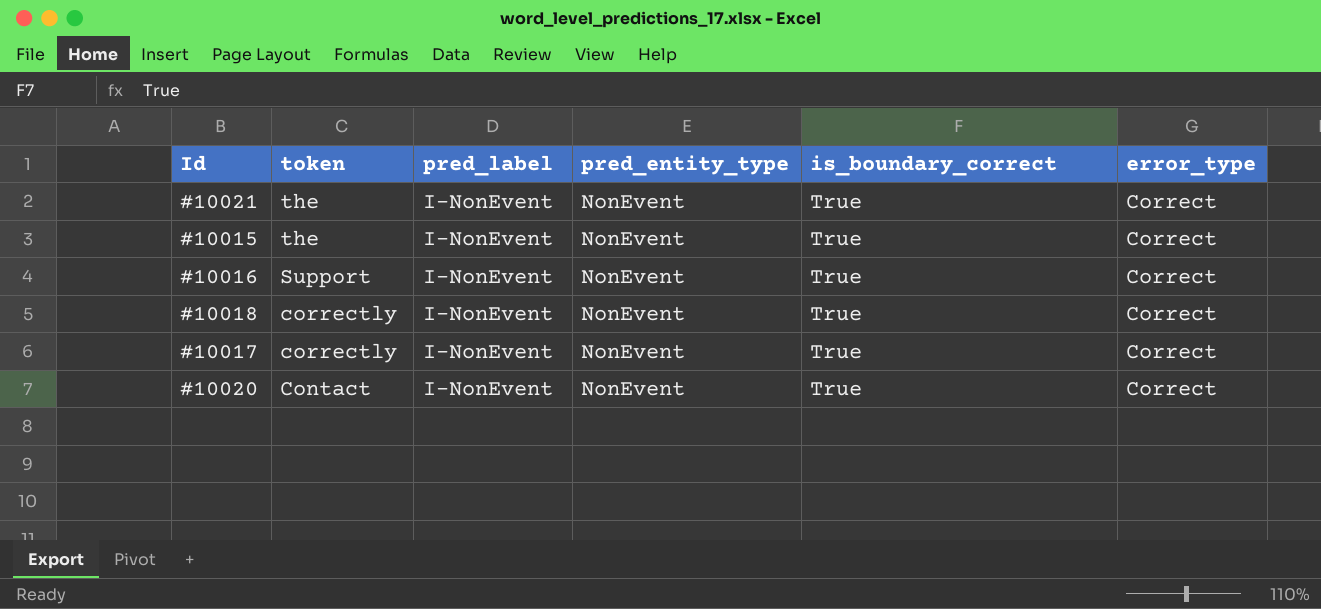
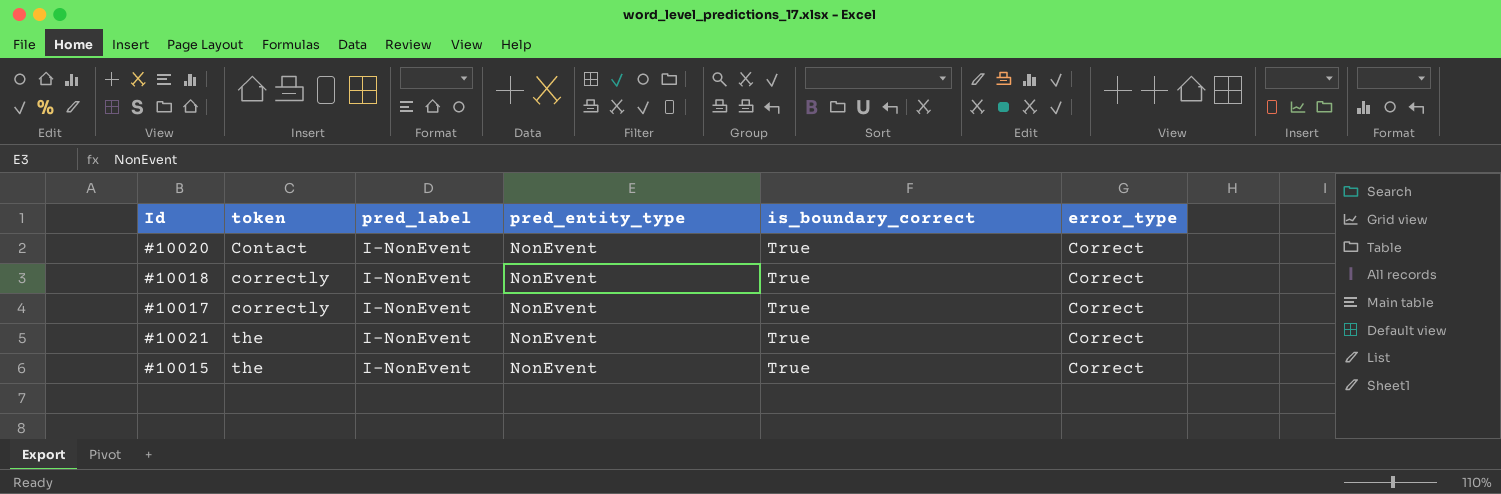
row order: token descending -> token ascending
row #10016: Support | I-NonEvent | NonEvent | True | Correct -> none

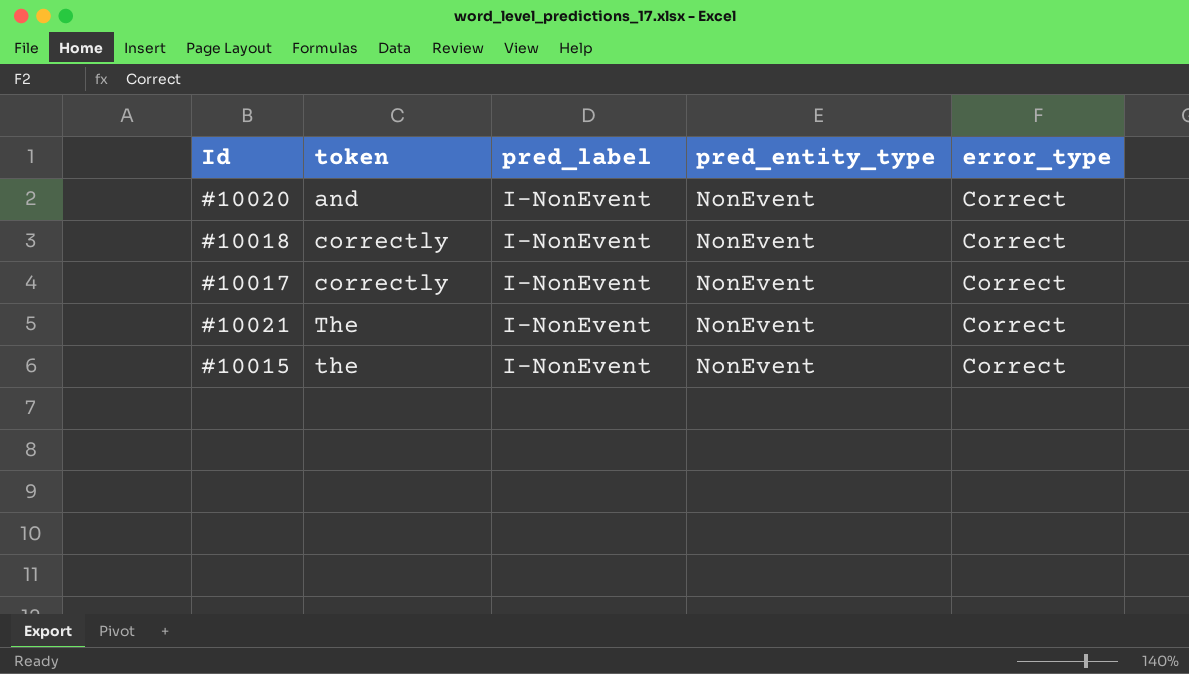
column is_boundary_correct | position: 5 -> none
#10020 | token: Contact -> and
#10021 | token: the -> The

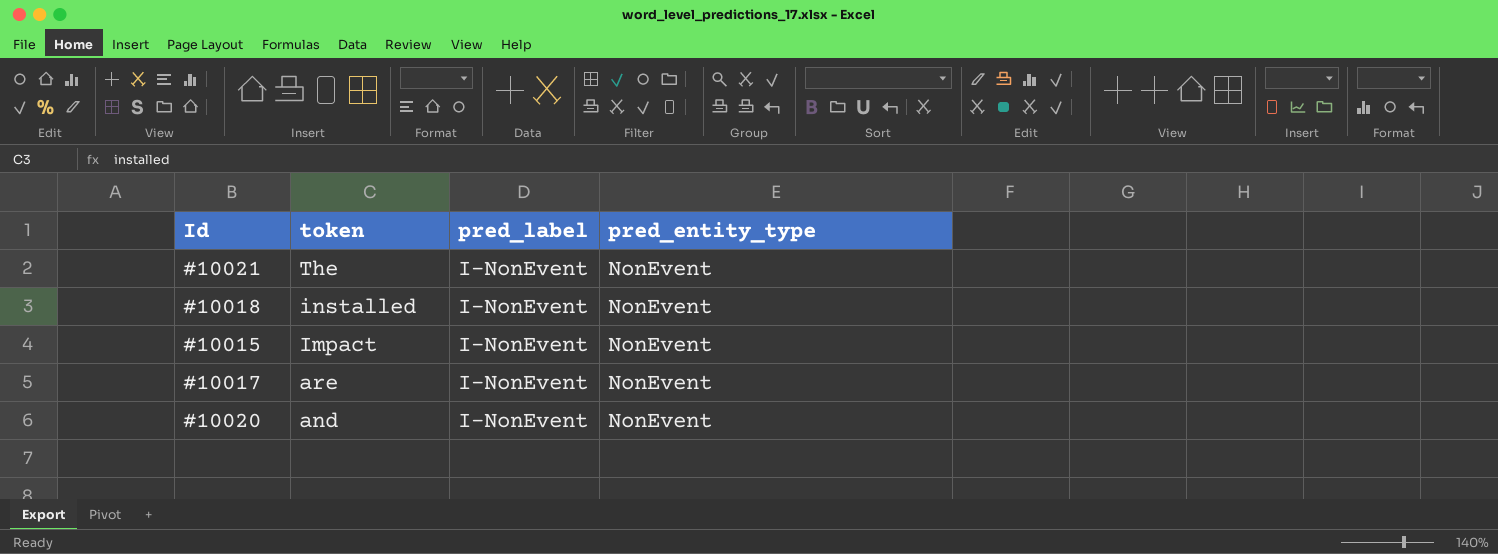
row order: token ascending -> token descending
column error_type | position: 5 -> none
#10018 | token: correctly -> installed
#10015 | token: the -> Impact
#10017 | token: correctly -> are

